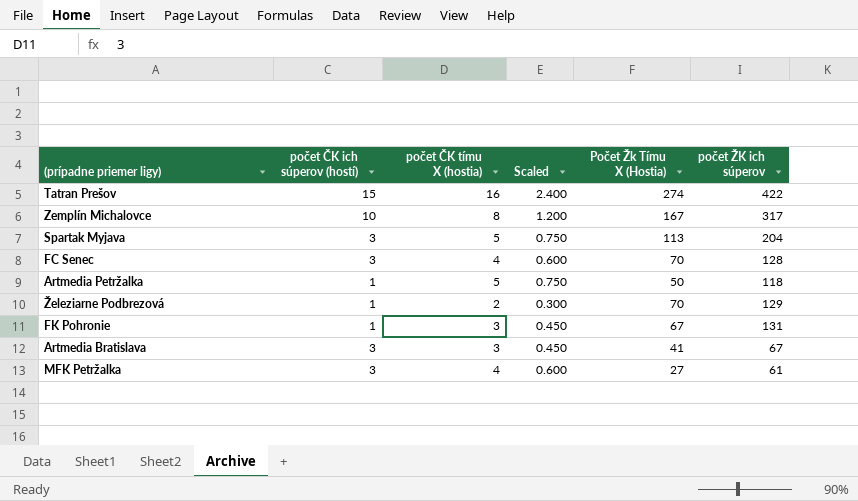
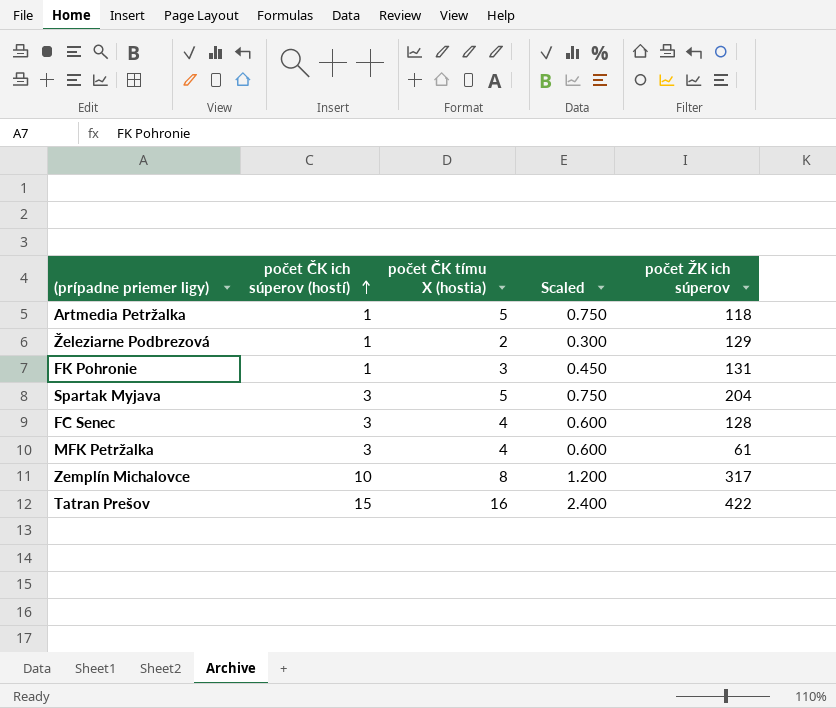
row order: none -> počet ČK ich súperov (hostí) ascending
column Počet Žk Tímu X (Hostia) | position: 5 -> none
row Artmedia Bratislava: 3 | 3 | 0.450 | 41 | 67 -> none

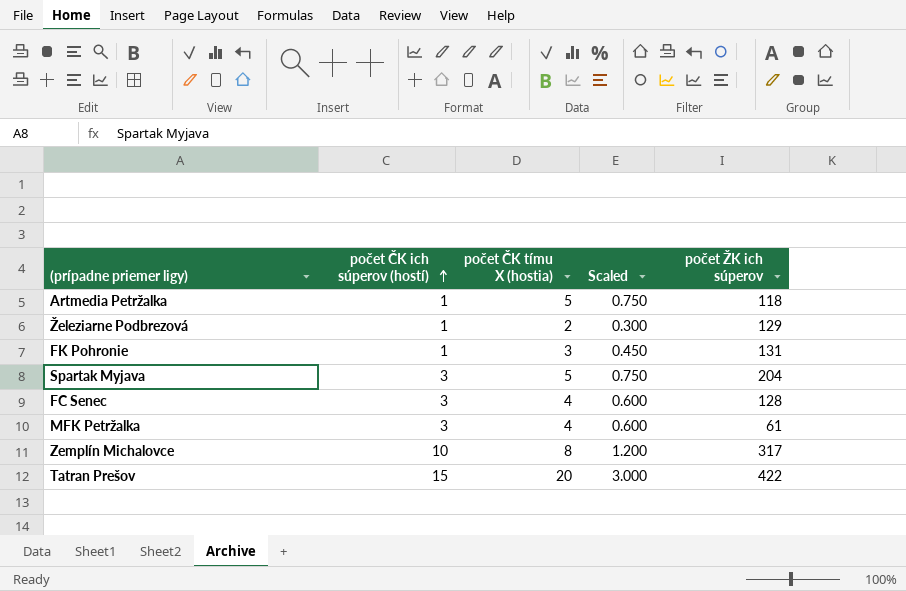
Tatran Prešov | počet ČK tímu X (hostia): 16 -> 20
Tatran Prešov | Scaled: 2.400 -> 3.000

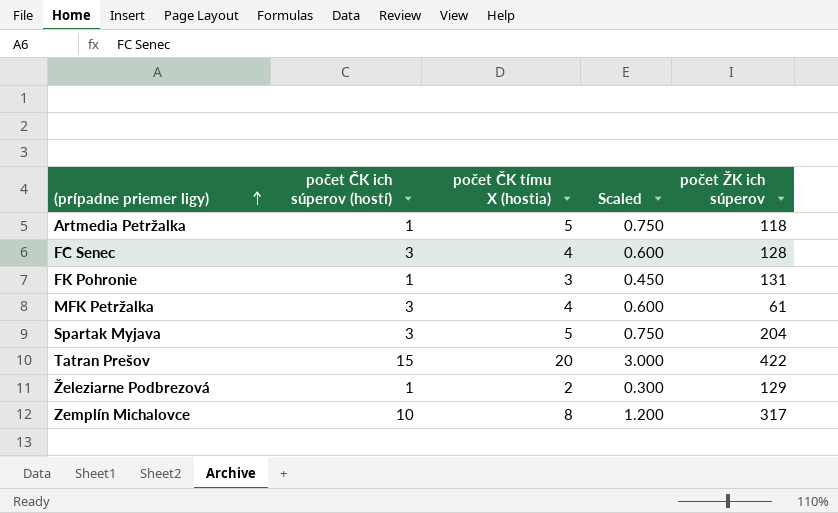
row order: počet ČK ich súperov (hostí) ascending -> (prípadne priemer ligy) ascending

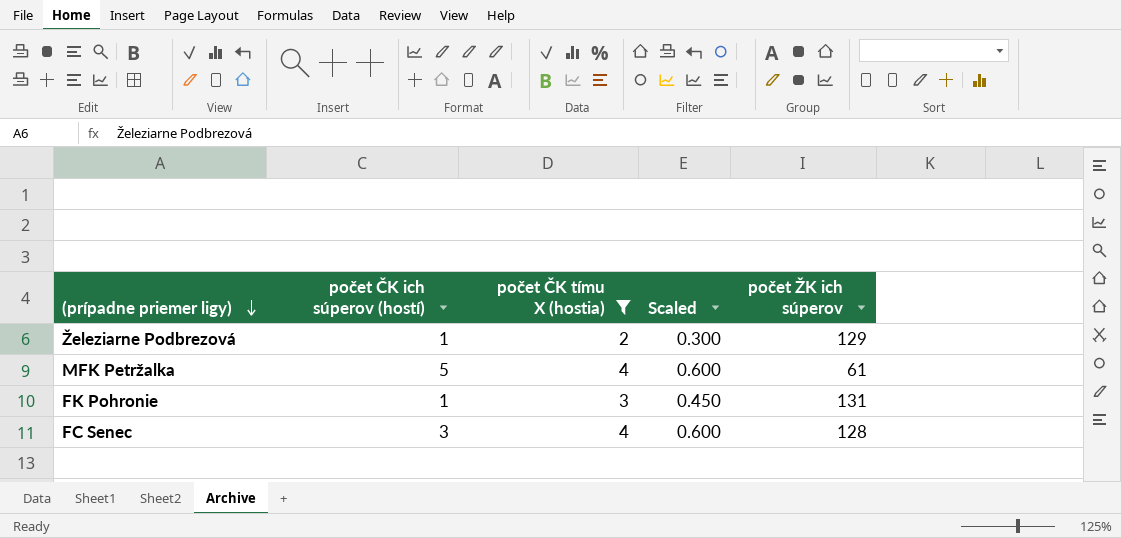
filter: none -> počet ČK tímu X (hostia) <= 4
row order: (prípadne priemer ligy) ascending -> (prípadne priemer ligy) descending
MFK Petržalka | počet ČK ich súperov (hostí): 3 -> 5

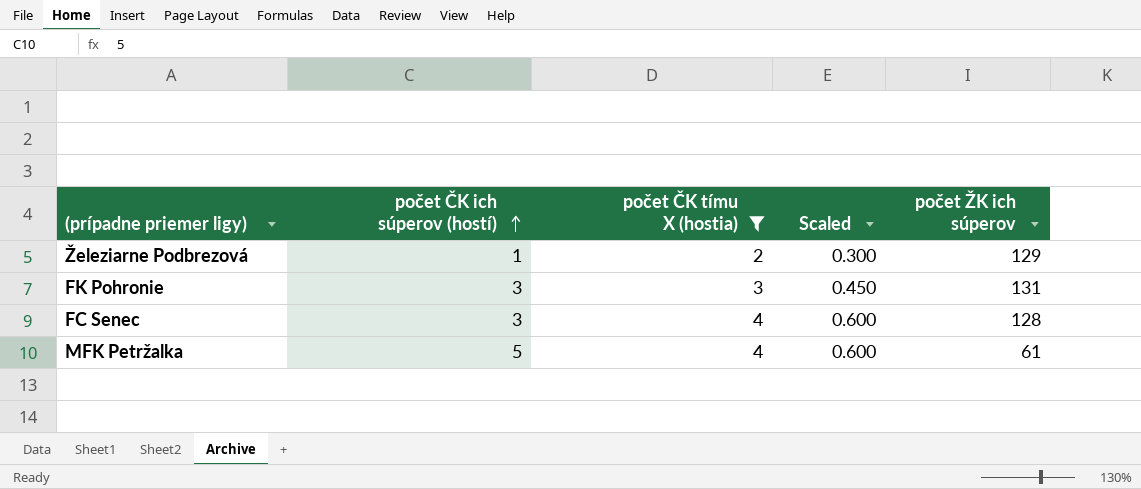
row order: (prípadne priemer ligy) descending -> počet ČK ich súperov (hostí) ascending
FK Pohronie | počet ČK ich súperov (hostí): 1 -> 3

